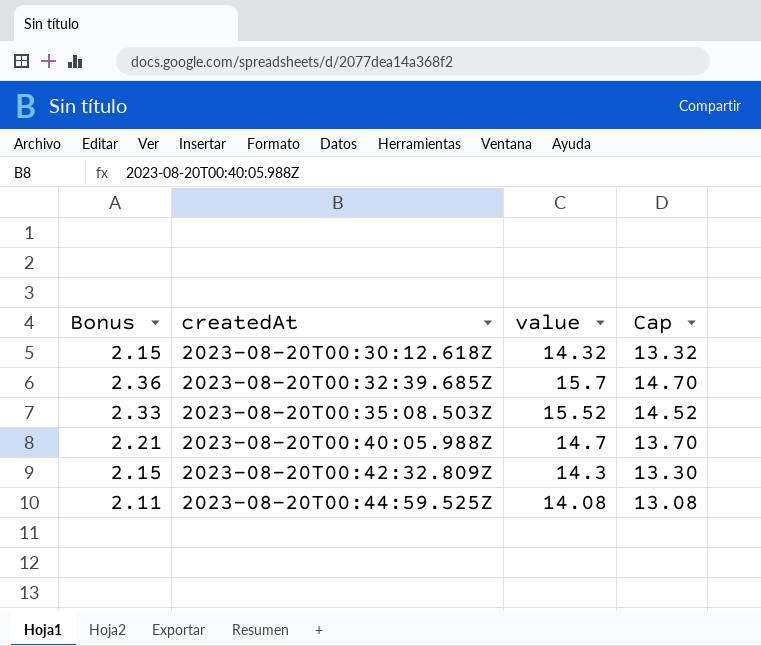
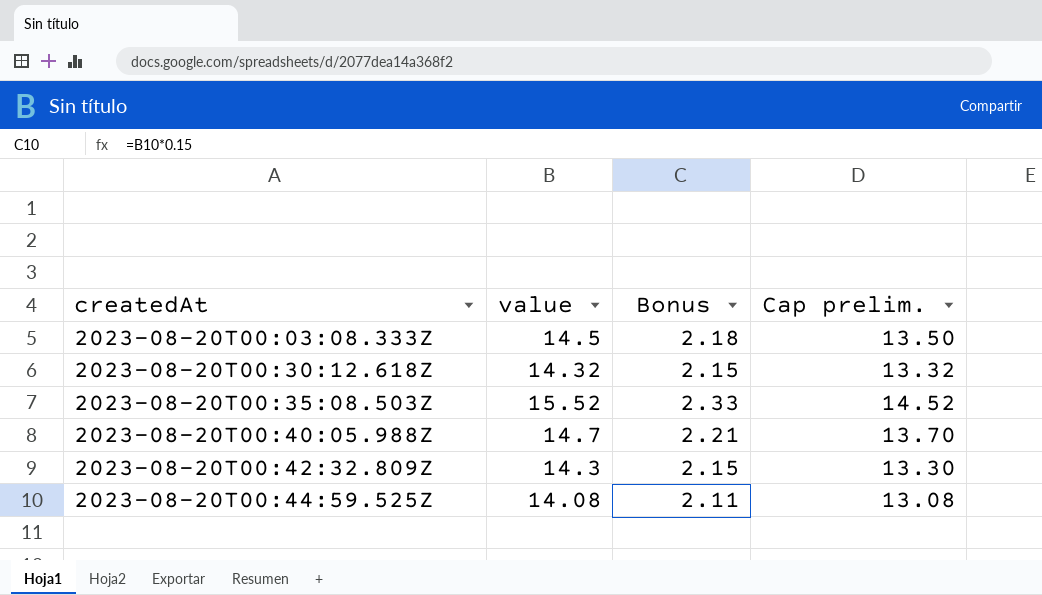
column Bonus | position: 1 -> 3
column name: Cap -> Cap prelim.
row 2023-08-20T00:32:39.685Z: 2.36 | 15.7 | 14.70 -> none
row 2023-08-20T00:03:08.333Z: none -> 14.5 | 2.18 | 13.50

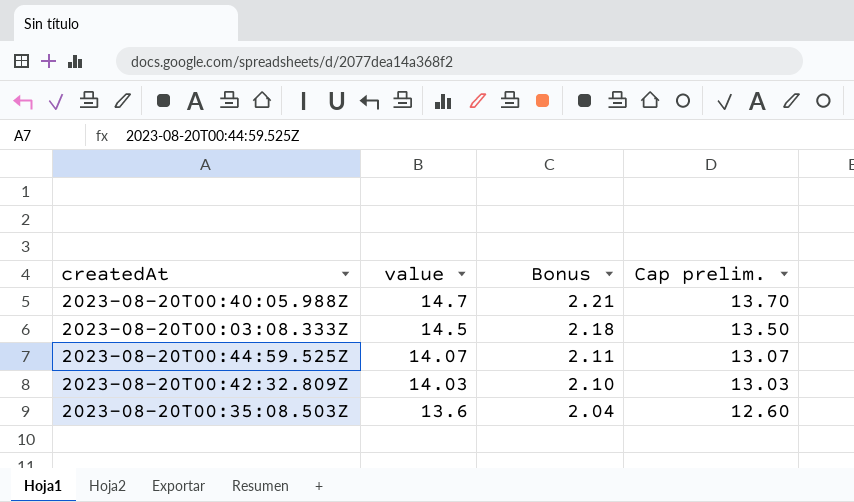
row order: createdAt ascending -> value descending
row 2023-08-20T00:30:12.618Z: 14.32 | 2.15 | 13.32 -> none
2023-08-20T00:44:59.525Z | value: 14.08 -> 14.07
2023-08-20T00:44:59.525Z | Cap prelim.: 13.08 -> 13.07
2023-08-20T00:42:32.809Z | value: 14.3 -> 14.03
2023-08-20T00:42:32.809Z | Bonus: 2.15 -> 2.10
2023-08-20T00:42:32.809Z | Cap prelim.: 13.30 -> 13.03
2023-08-20T00:35:08.503Z | value: 15.52 -> 13.6
2023-08-20T00:35:08.503Z | Bonus: 2.33 -> 2.04
2023-08-20T00:35:08.503Z | Cap prelim.: 14.52 -> 12.60

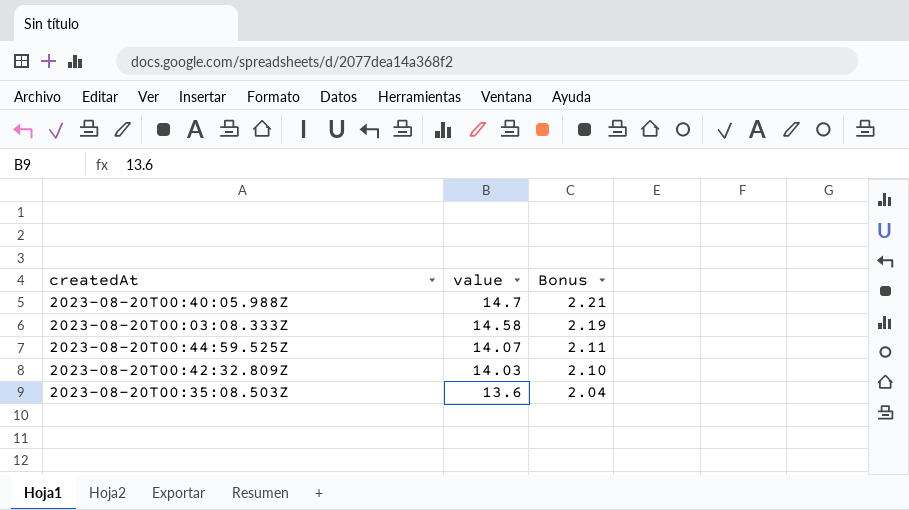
column Cap prelim. | formula: [value] - 1 -> none
2023-08-20T00:03:08.333Z | value: 14.5 -> 14.58
2023-08-20T00:03:08.333Z | Bonus: 2.18 -> 2.19

